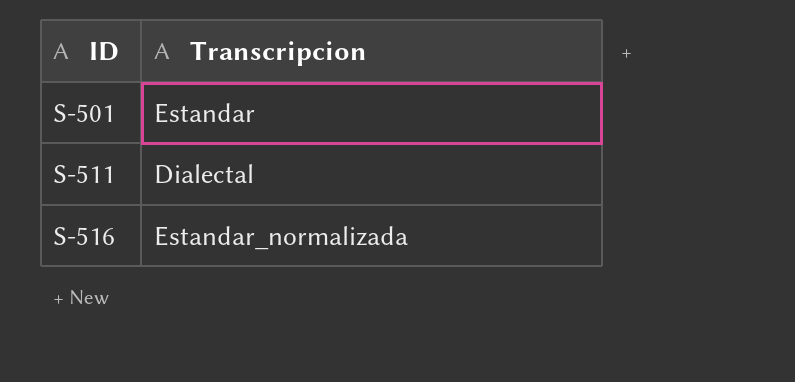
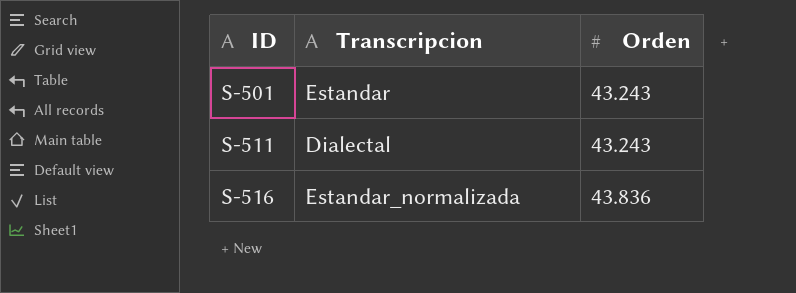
column Orden | position: none -> 3

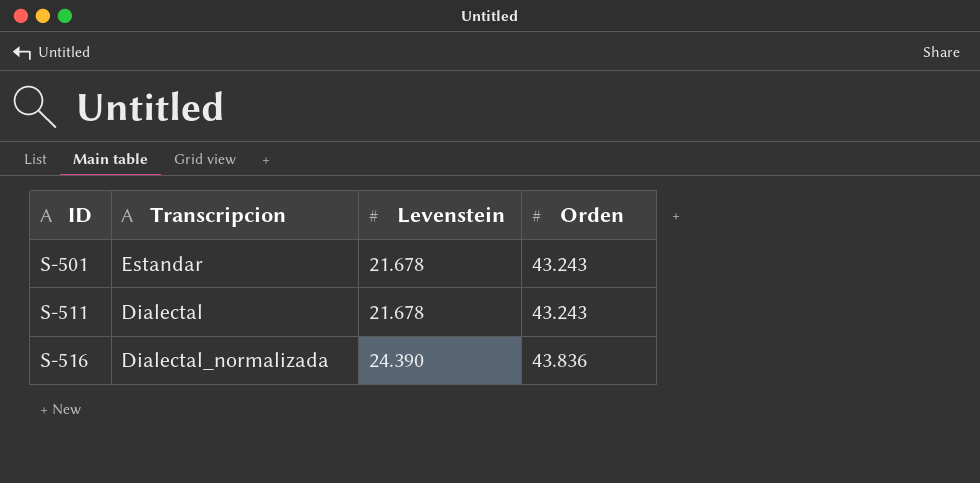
column Levenstein | position: none -> 3
S-516 | Transcripcion: Estandar_normalizada -> Dialectal_normalizada

